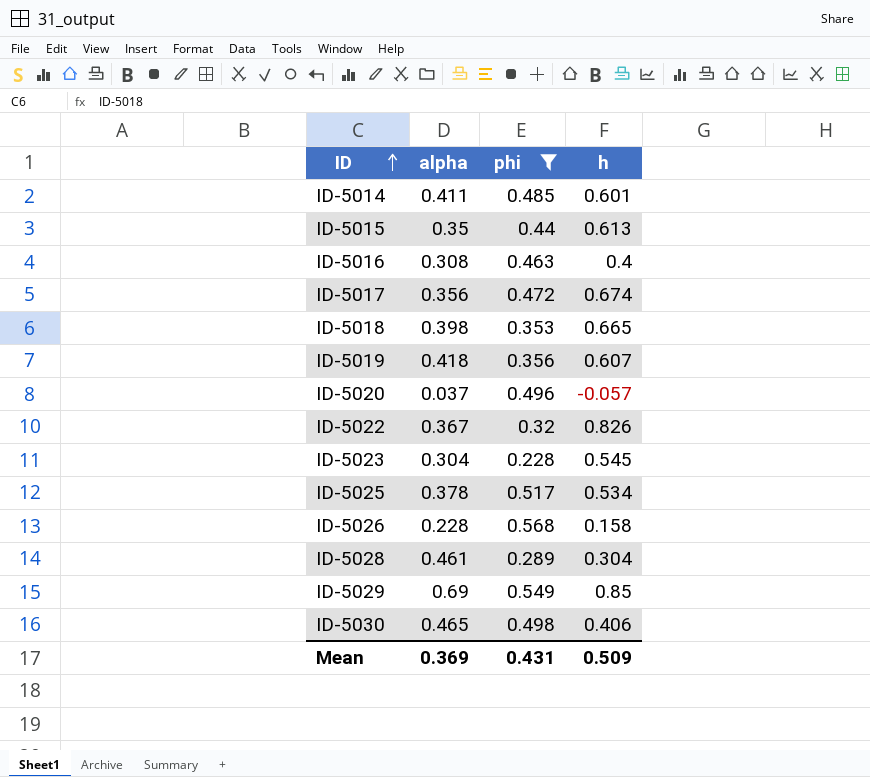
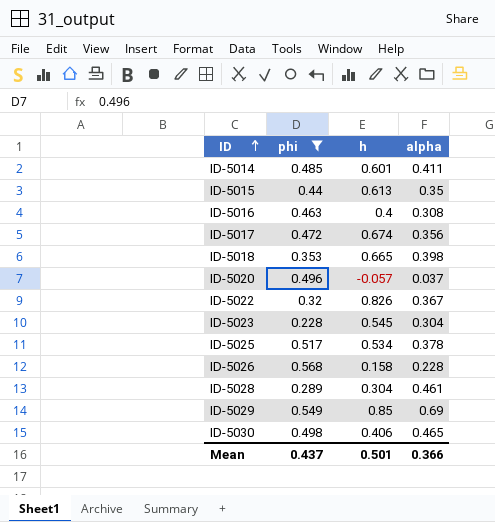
column alpha | position: 2 -> 4
row ID-5019: 0.418 | 0.356 | 0.607 -> none
Mean | phi: 0.431 -> 0.437
Mean | h: 0.509 -> 0.501
Mean | alpha: 0.369 -> 0.366

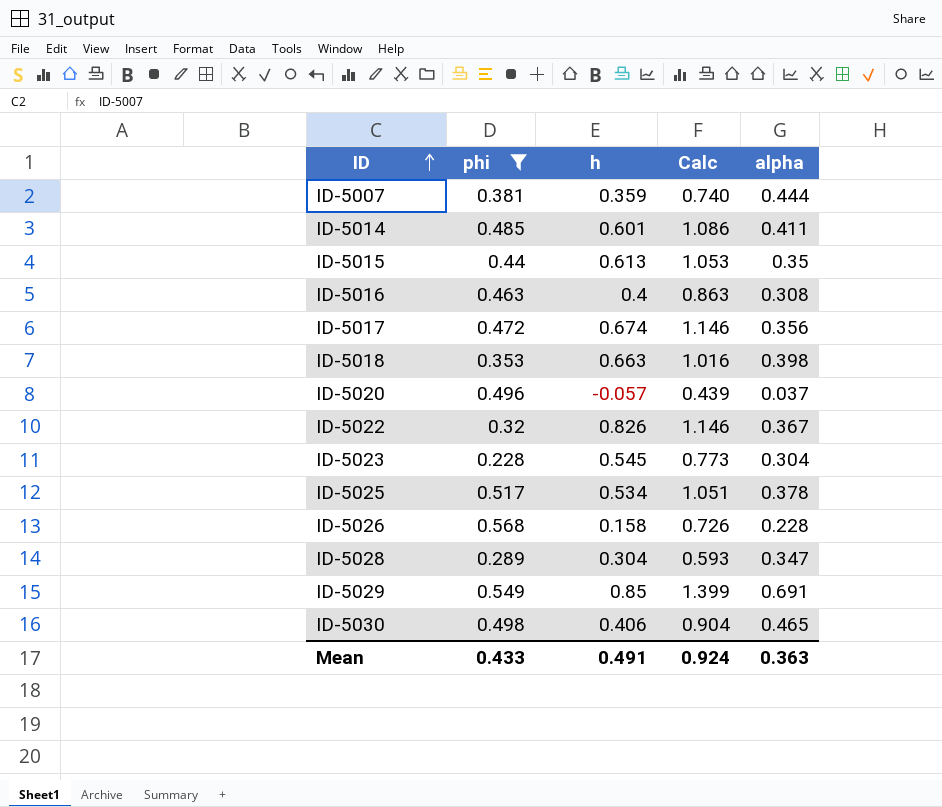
column Calc | formula: none -> [phi] + [h]
row ID-5007: none -> 0.381 | 0.359 | 0.740 | 0.444
ID-5018 | h: 0.665 -> 0.663
ID-5028 | alpha: 0.461 -> 0.347
ID-5029 | alpha: 0.69 -> 0.691
Mean | phi: 0.437 -> 0.433
Mean | h: 0.501 -> 0.491
Mean | alpha: 0.366 -> 0.363

